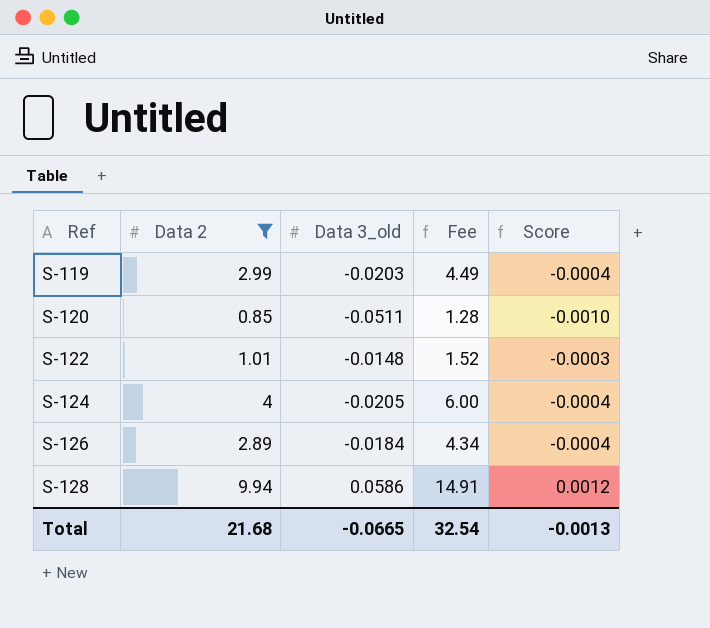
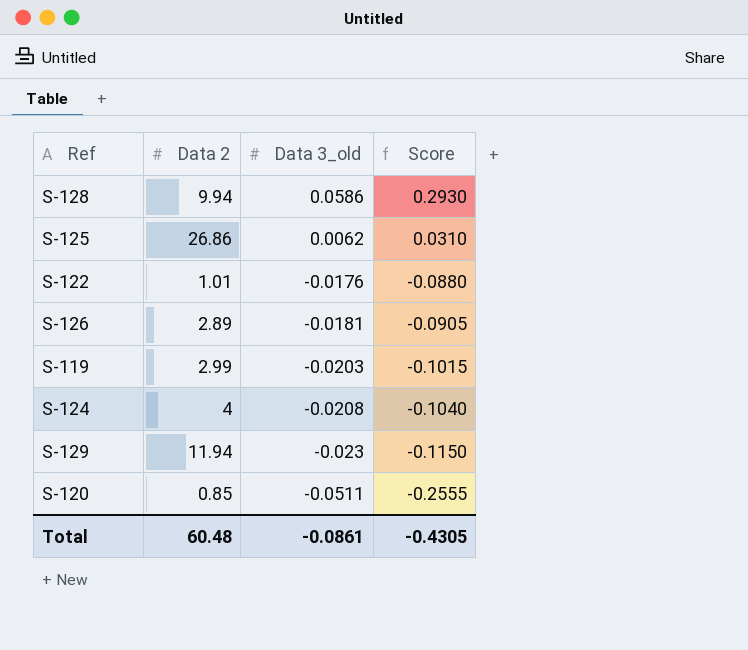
filter: Data 2 <= 9.94 -> none
row order: Ref ascending -> Data 3_old descending
column Fee | formula: [Data 2] * 1.5 -> none
column Score | formula: [Data 3_old] * 0.02 -> [Data 3_old] * 5
S-122 | Data 3_old: -0.0148 -> -0.0176
S-126 | Data 3_old: -0.0184 -> -0.0181
S-124 | Data 3_old: -0.0205 -> -0.0208
Total | Data 2: 21.68 -> 60.48
Total | Data 3_old: -0.0665 -> -0.0861
Total | Score: -0.0013 -> -0.4305

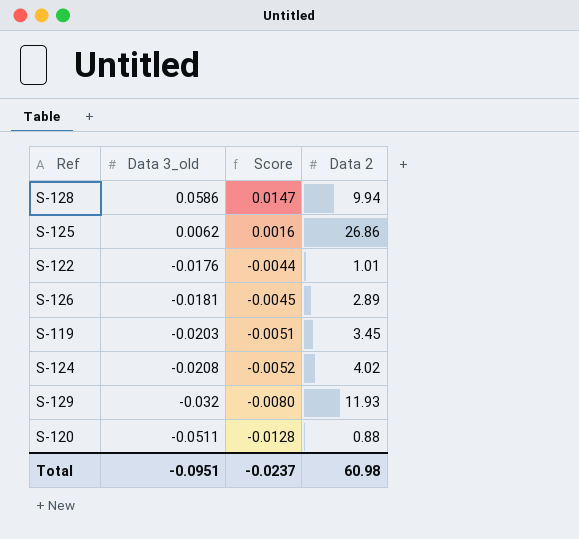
column Score | formula: [Data 3_old] * 5 -> [Data 3_old] * 0.25
column Data 2 | position: 2 -> 4
S-119 | Data 2: 2.99 -> 3.45
S-124 | Data 2: 4 -> 4.02
S-129 | Data 3_old: -0.023 -> -0.032
S-129 | Data 2: 11.94 -> 11.93
S-120 | Data 2: 0.85 -> 0.88
Total | Data 3_old: -0.0861 -> -0.0951
Total | Score: -0.4305 -> -0.0237
Total | Data 2: 60.48 -> 60.98

